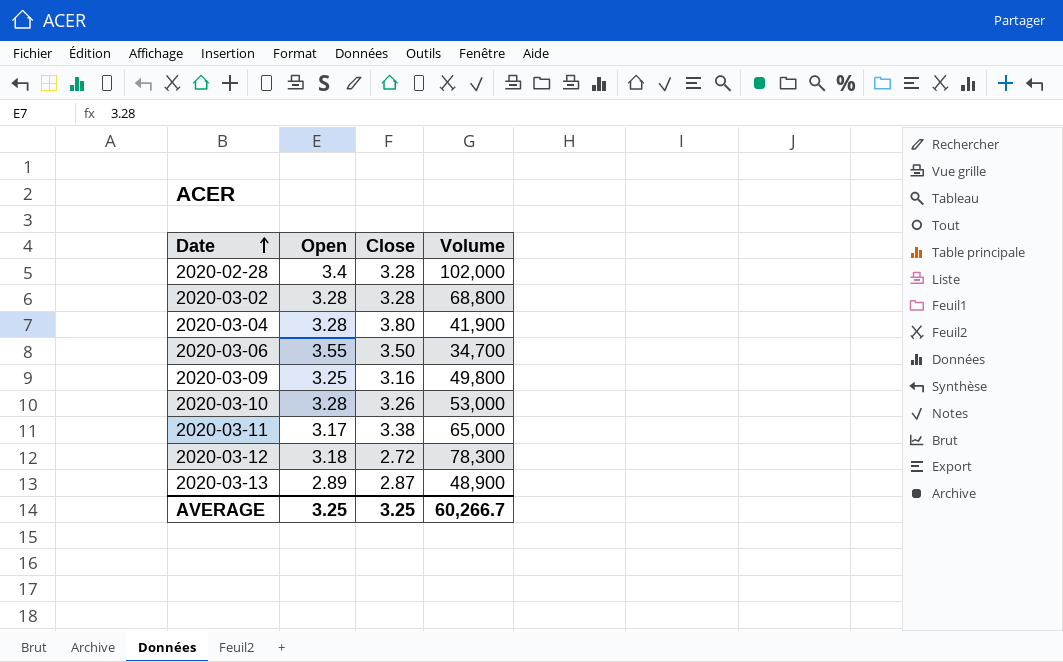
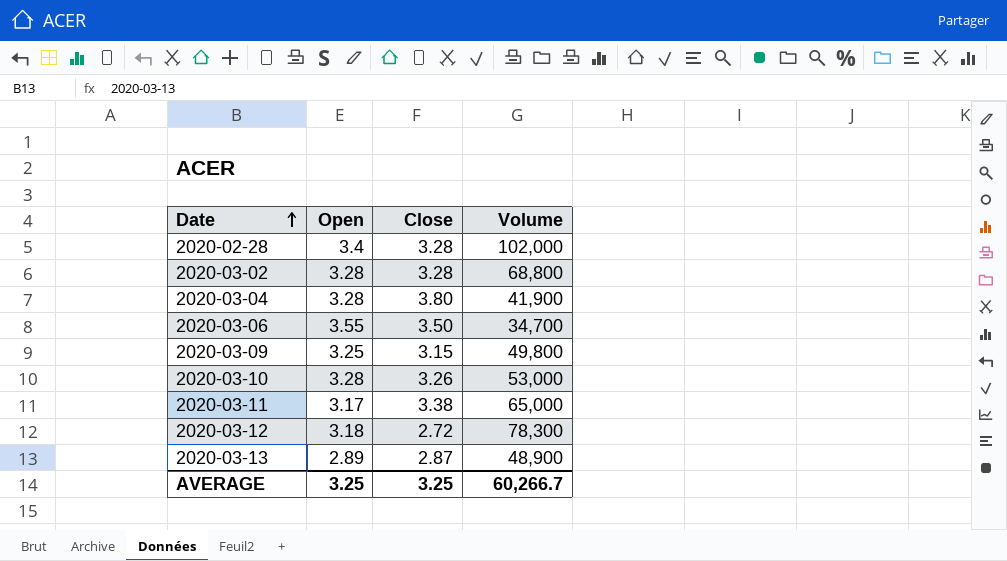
2020-03-09 | Close: 3.16 -> 3.15

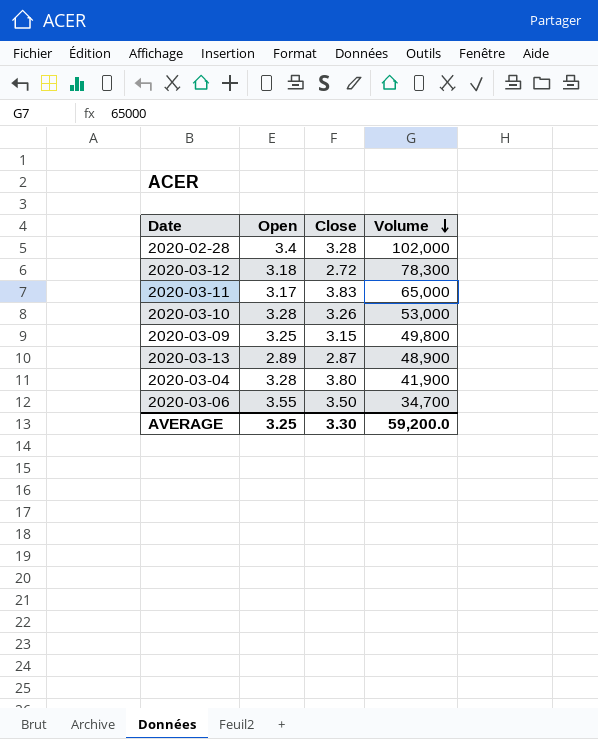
row order: Date ascending -> Volume descending
row 2020-03-02: 3.28 | 3.28 | 68,800 -> none
2020-03-11 | Close: 3.38 -> 3.83
AVERAGE | Close: 3.25 -> 3.30
AVERAGE | Volume: 60,266.7 -> 59,200.0

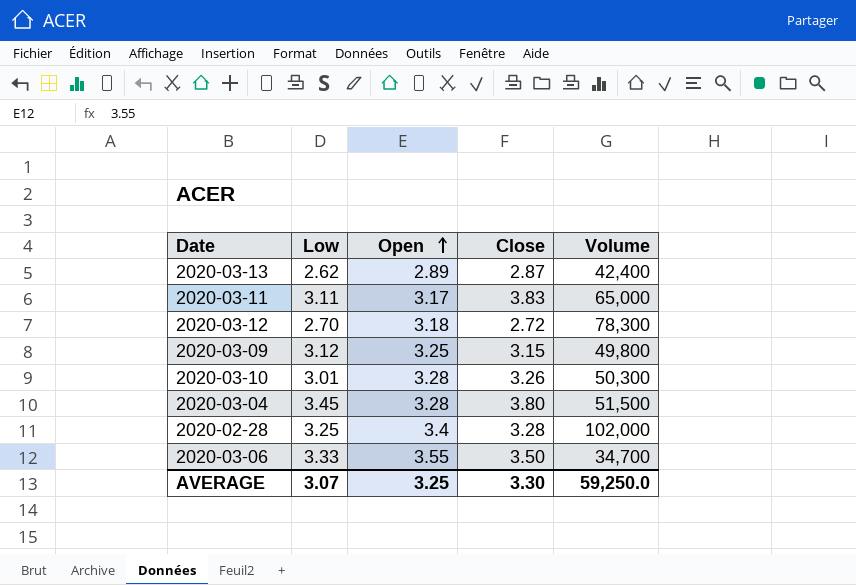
row order: Volume descending -> Open ascending
column Low | position: none -> 2
2020-03-13 | Volume: 48,900 -> 42,400
2020-03-10 | Volume: 53,000 -> 50,300
2020-03-04 | Volume: 41,900 -> 51,500
AVERAGE | Volume: 59,200.0 -> 59,250.0

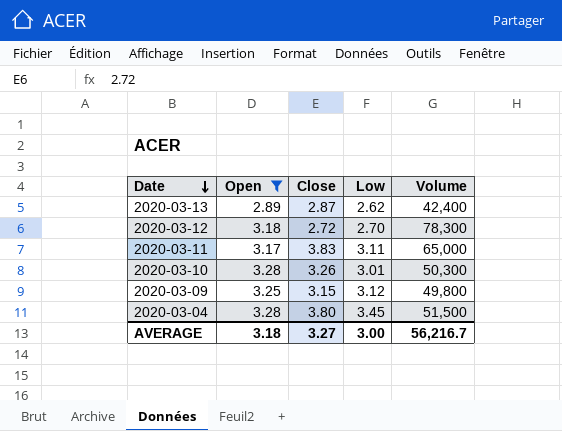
filter: none -> Open <= 3.28
row order: Open ascending -> Date descending
column Low | position: 2 -> 4
AVERAGE | Open: 3.25 -> 3.18
AVERAGE | Close: 3.30 -> 3.27
AVERAGE | Low: 3.07 -> 3.00
AVERAGE | Volume: 59,250.0 -> 56,216.7

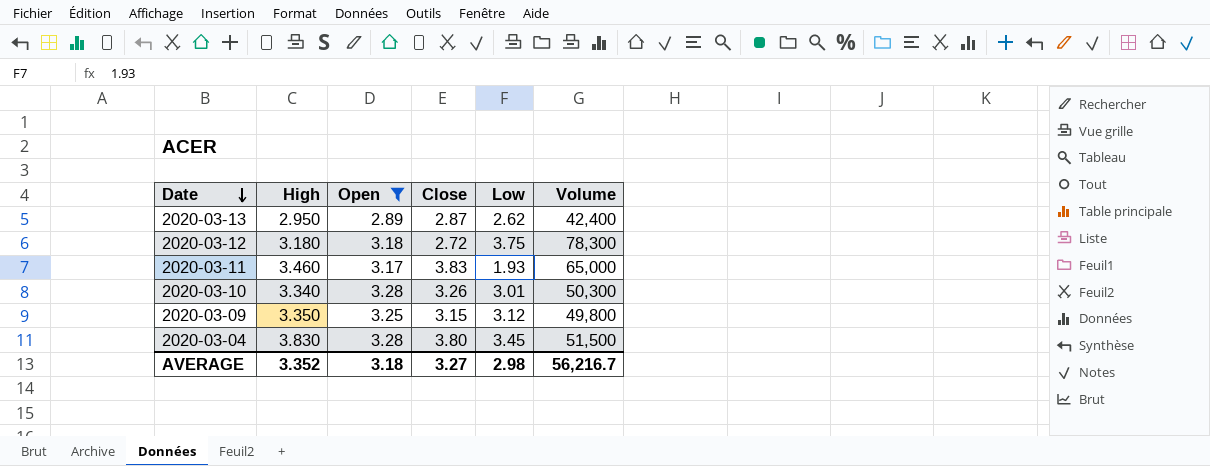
column High | position: none -> 2
2020-03-12 | Low: 2.70 -> 3.75
2020-03-11 | Low: 3.11 -> 1.93
AVERAGE | Low: 3.00 -> 2.98

